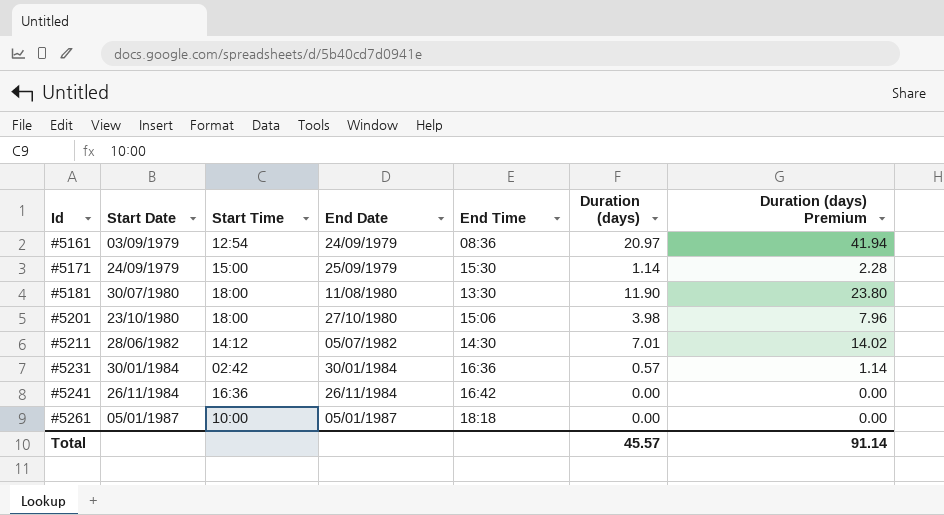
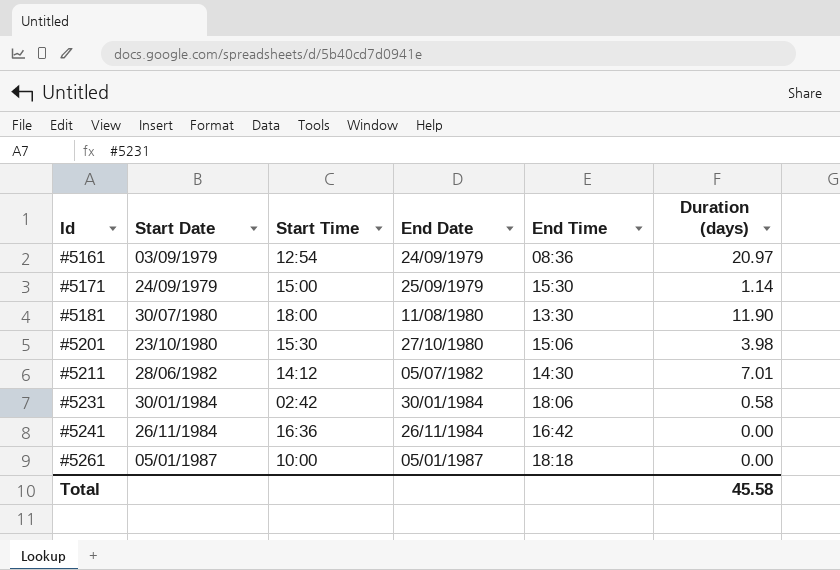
column Duration (days) Premium | formula: [Duration (days)] * 2 -> none
#5201 | Start Time: 18:00 -> 15:30
#5231 | End Time: 16:36 -> 18:06
#5231 | Duration (days): 0.57 -> 0.58
Total | Duration (days): 45.57 -> 45.58

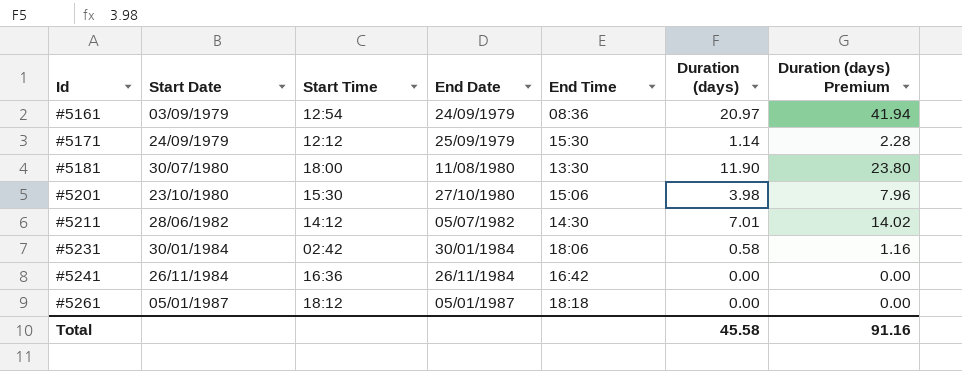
column Duration (days) Premium | formula: none -> [Duration (days)] * 2
#5171 | Start Time: 15:00 -> 12:12
#5261 | Start Time: 10:00 -> 18:12

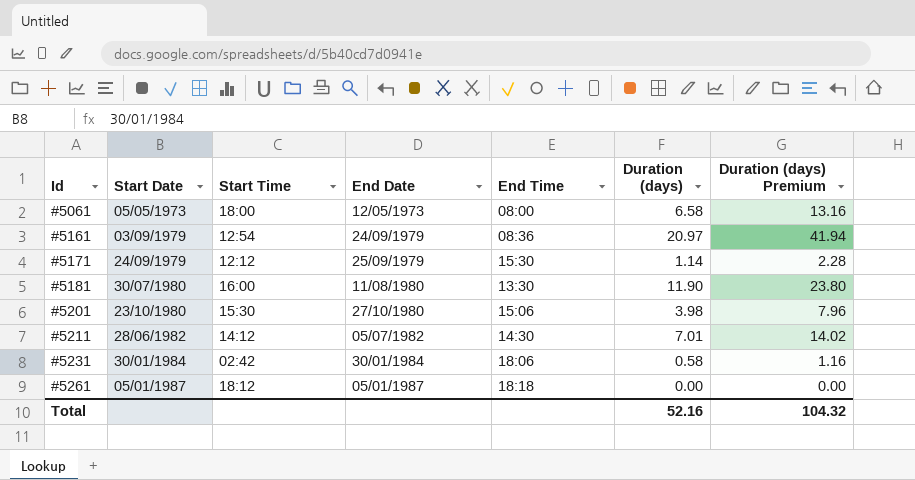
row #5241: 26/11/1984 | 16:36 | 26/11/1984 | 16:42 | 0.00 | 0.00 -> none
row #5061: none -> 05/05/1973 | 18:00 | 12/05/1973 | 08:00 | 6.58 | 13.16
#5181 | Start Time: 18:00 -> 16:00
Total | Duration (days): 45.58 -> 52.16
Total | Duration (days) Premium: 91.16 -> 104.32

